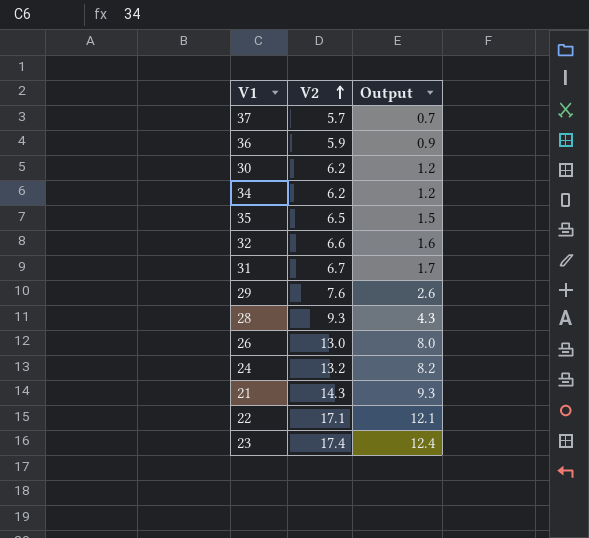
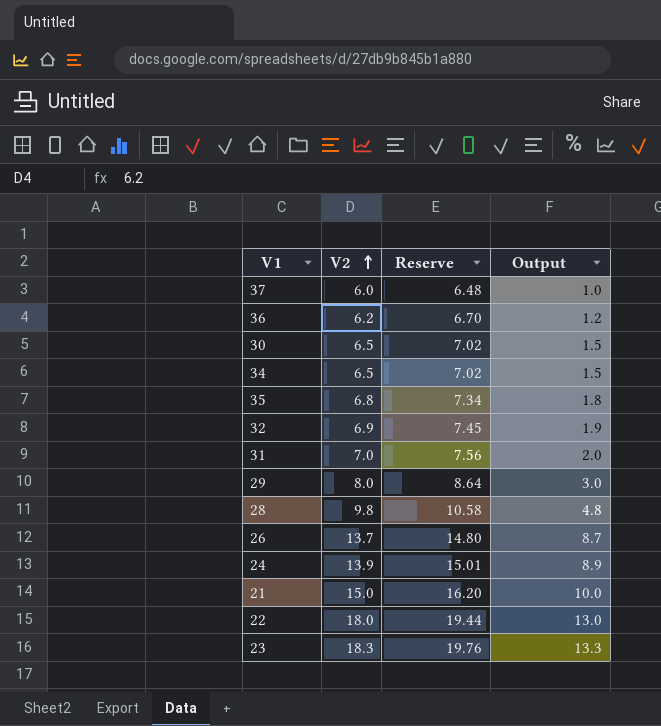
column Reserve | formula: none -> [V2] * 1.08
37 | V2: 5.7 -> 6.0
37 | Output: 0.7 -> 1.0
36 | V2: 5.9 -> 6.2
36 | Output: 0.9 -> 1.2
30 | V2: 6.2 -> 6.5
30 | Output: 1.2 -> 1.5
34 | V2: 6.2 -> 6.5
34 | Output: 1.2 -> 1.5
35 | V2: 6.5 -> 6.8
35 | Output: 1.5 -> 1.8
32 | V2: 6.6 -> 6.9
32 | Output: 1.6 -> 1.9
31 | V2: 6.7 -> 7.0
31 | Output: 1.7 -> 2.0
29 | V2: 7.6 -> 8.0
29 | Output: 2.6 -> 3.0
28 | V2: 9.3 -> 9.8
28 | Output: 4.3 -> 4.8
26 | V2: 13.0 -> 13.7
26 | Output: 8.0 -> 8.7
24 | V2: 13.2 -> 13.9
24 | Output: 8.2 -> 8.9
21 | V2: 14.3 -> 15.0
21 | Output: 9.3 -> 10.0
22 | V2: 17.1 -> 18.0
22 | Output: 12.1 -> 13.0
23 | V2: 17.4 -> 18.3
23 | Output: 12.4 -> 13.3

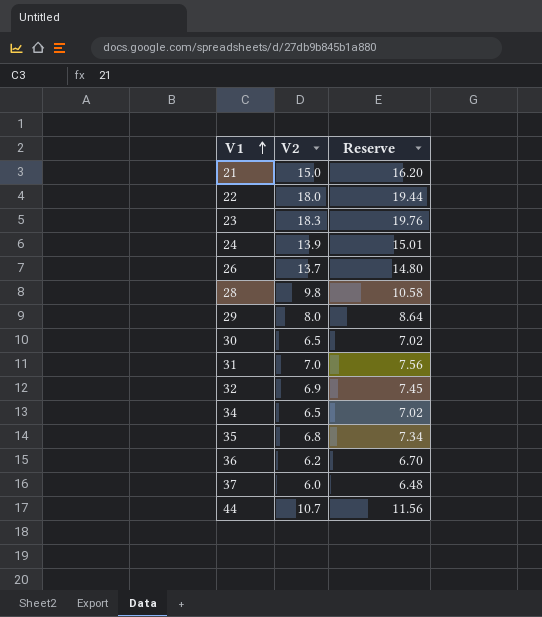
row order: V2 ascending -> V1 ascending
column Output | formula: [V2] - 5 -> none
row 44: none -> 10.7 | 11.56

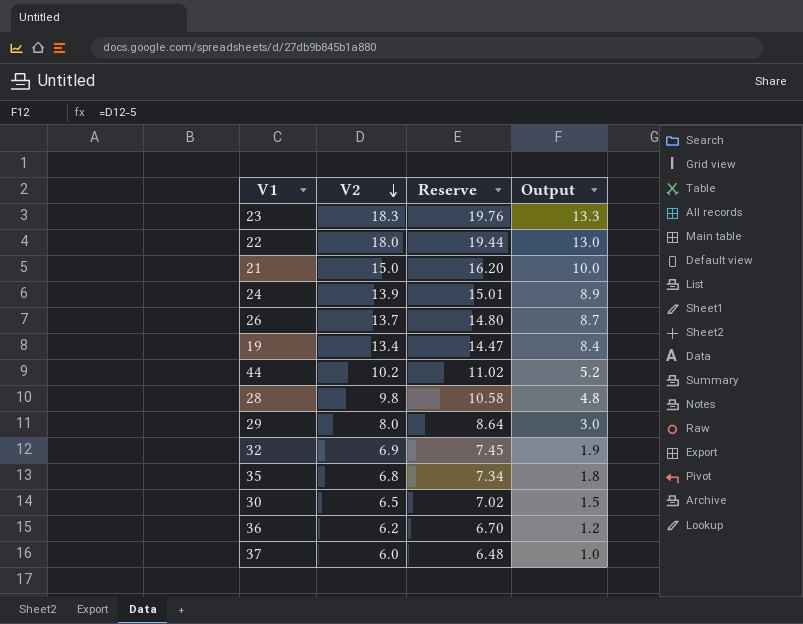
row order: V1 ascending -> V2 descending
column Output | formula: none -> [V2] - 5
row 31: 7.0 | 7.56 -> none
row 34: 6.5 | 7.02 -> none
row 19: none -> 13.4 | 14.47 | 8.4
44 | V2: 10.7 -> 10.2
44 | Reserve: 11.56 -> 11.02

